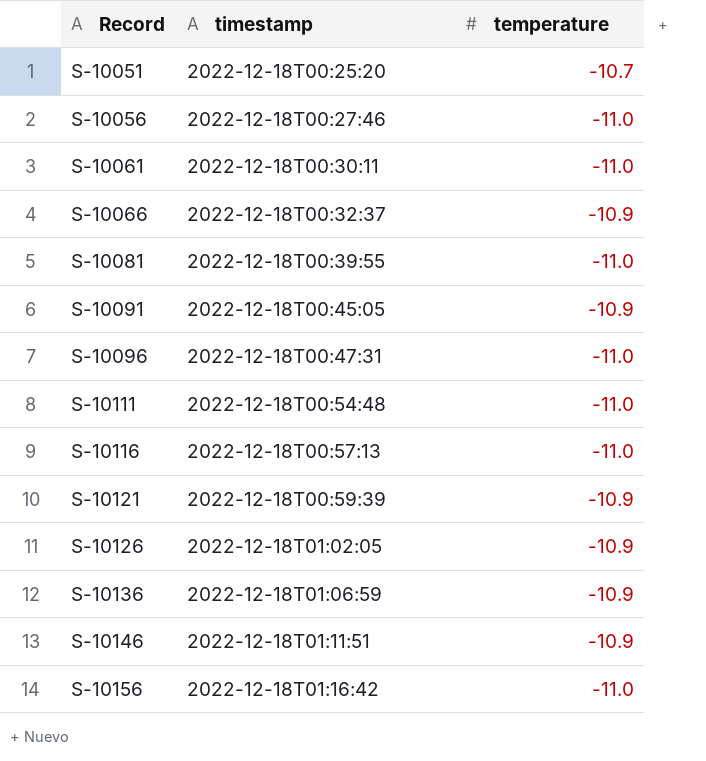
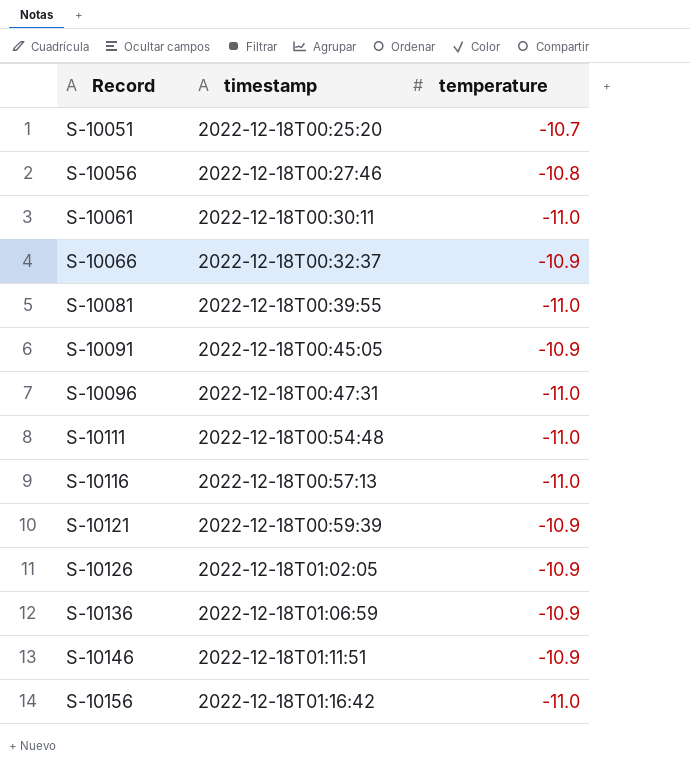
S-10056 | temperature: -11.0 -> -10.8

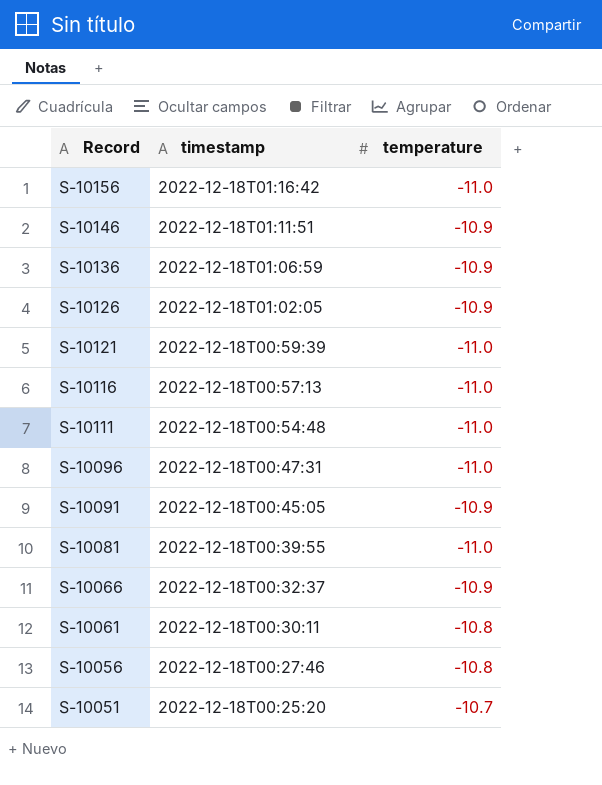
row order: Record ascending -> Record descending
S-10121 | temperature: -10.9 -> -11.0
S-10061 | temperature: -11.0 -> -10.8

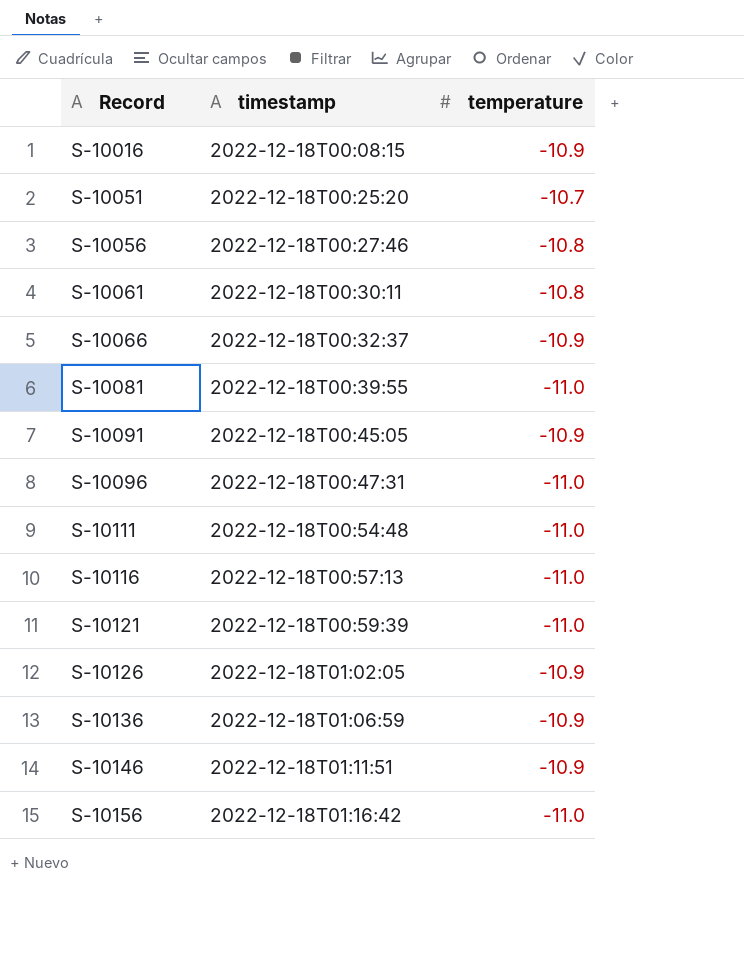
row order: Record descending -> Record ascending
row S-10016: none -> 2022-12-18T00:08:15 | -10.9

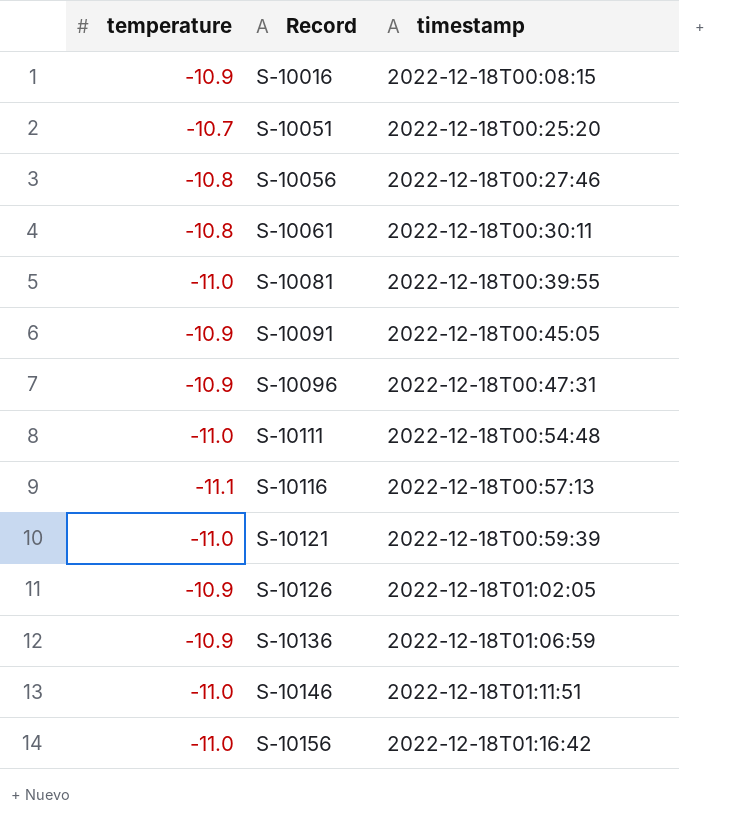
column temperature | position: 3 -> 1
row S-10066: 2022-12-18T00:32:37 | -10.9 -> none
S-10096 | temperature: -11.0 -> -10.9
S-10116 | temperature: -11.0 -> -11.1
S-10146 | temperature: -10.9 -> -11.0

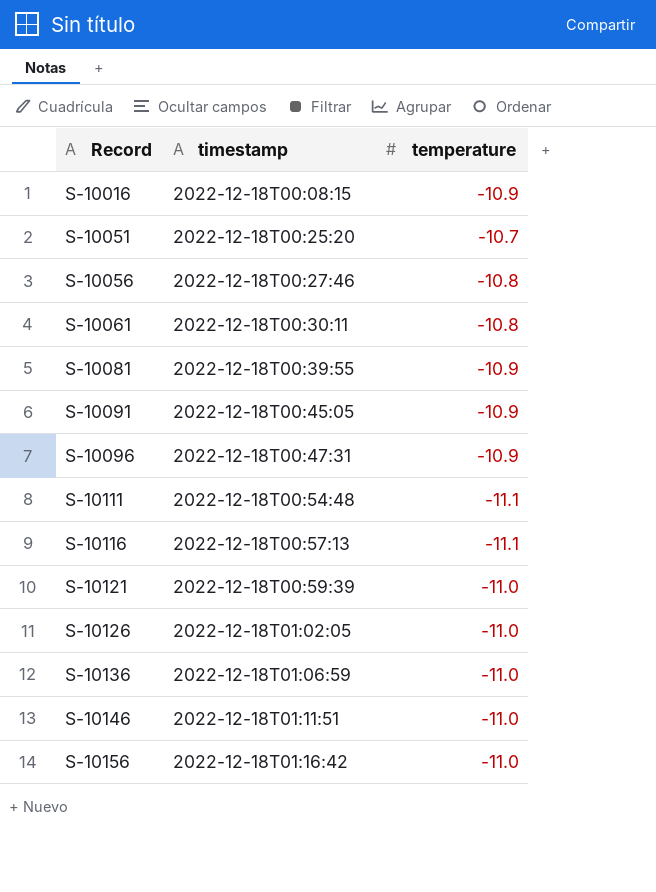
column temperature | position: 1 -> 3
S-10081 | temperature: -11.0 -> -10.9
S-10111 | temperature: -11.0 -> -11.1
S-10126 | temperature: -10.9 -> -11.0
S-10136 | temperature: -10.9 -> -11.0

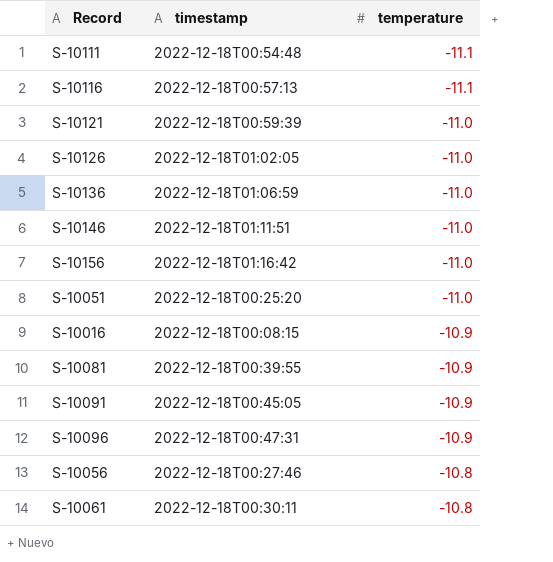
row order: Record ascending -> temperature ascending
S-10051 | temperature: -10.7 -> -11.0

